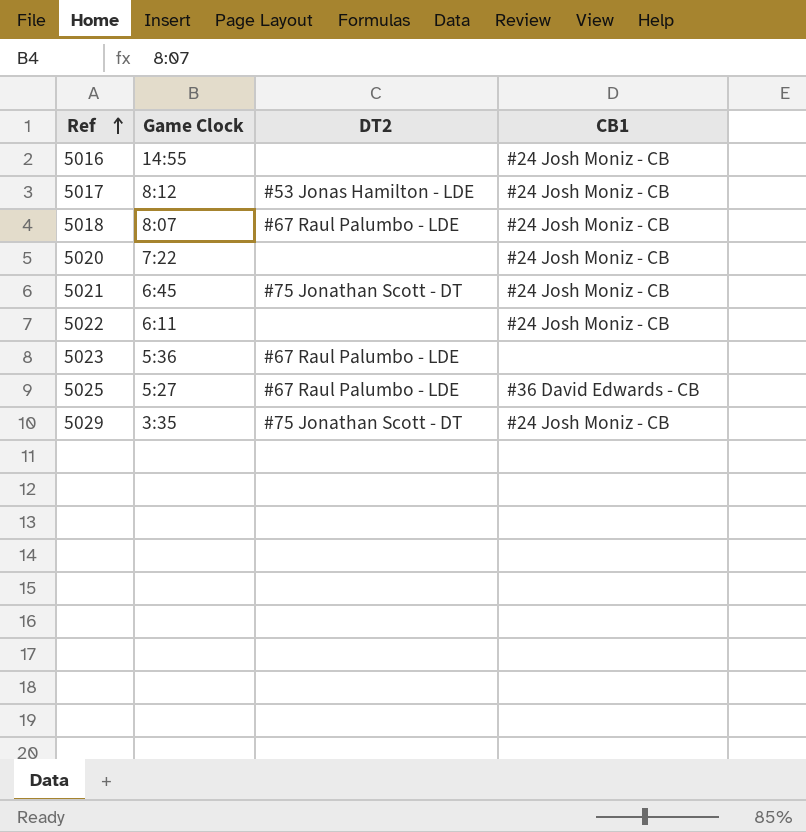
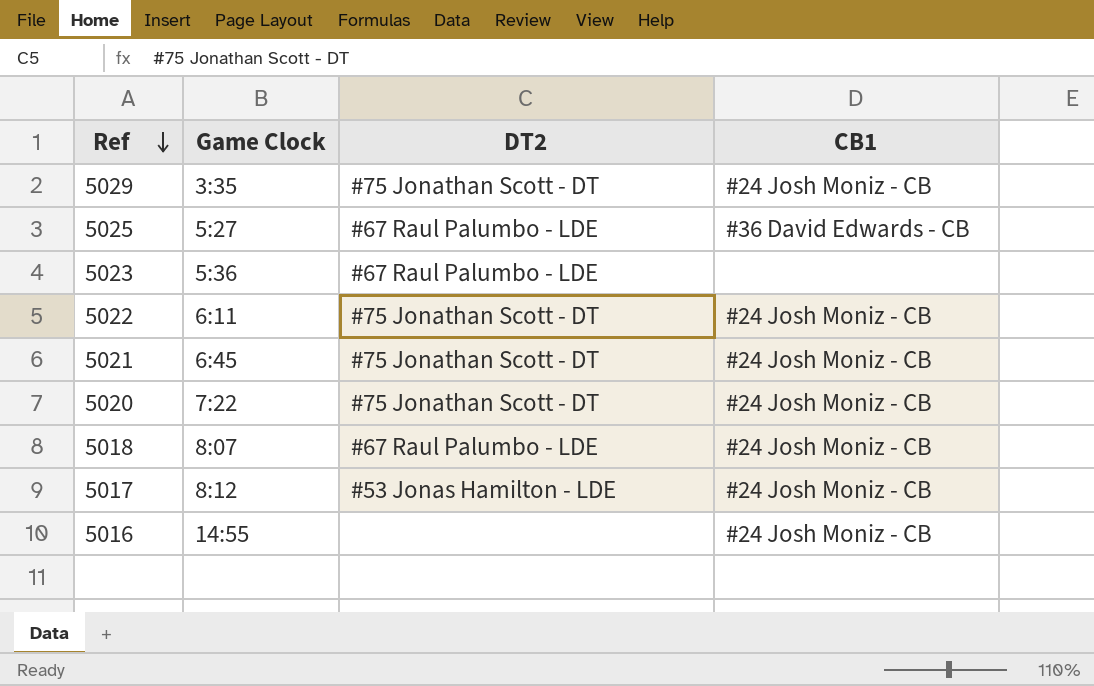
row order: Ref ascending -> Ref descending
5022 | DT2: none -> #75 Jonathan Scott - DT
5020 | DT2: none -> #75 Jonathan Scott - DT

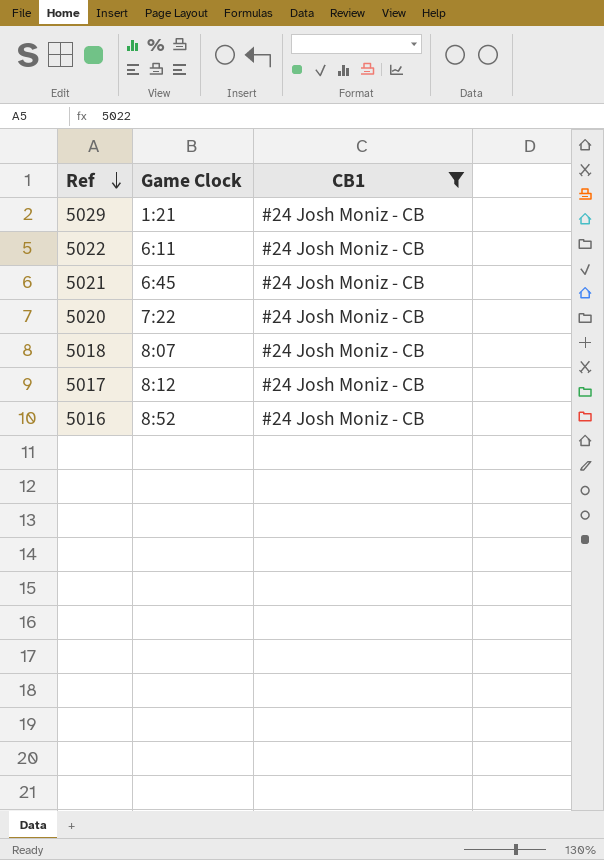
filter: none -> CB1 = #24 Josh Moniz - CB
column DT2 | position: 3 -> none
5029 | Game Clock: 3:35 -> 1:21
5016 | Game Clock: 14:55 -> 8:52

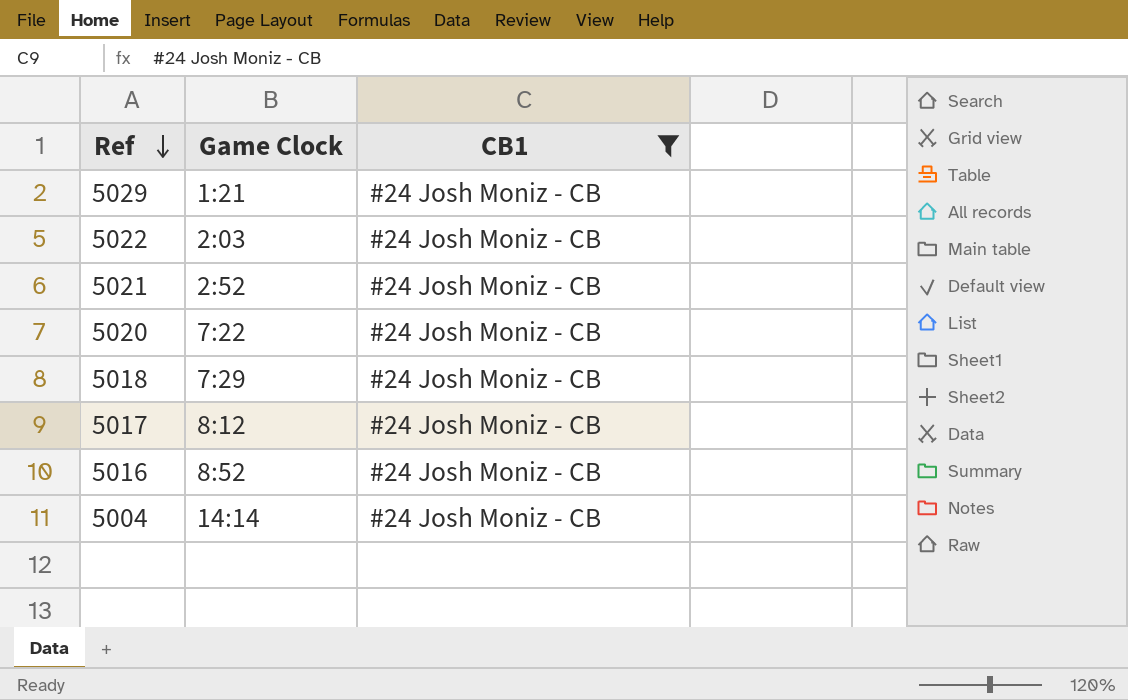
5022 | Game Clock: 6:11 -> 2:03
5021 | Game Clock: 6:45 -> 2:52
5018 | Game Clock: 8:07 -> 7:29
row 5004: none -> 14:14 | #24 Josh Moniz - CB

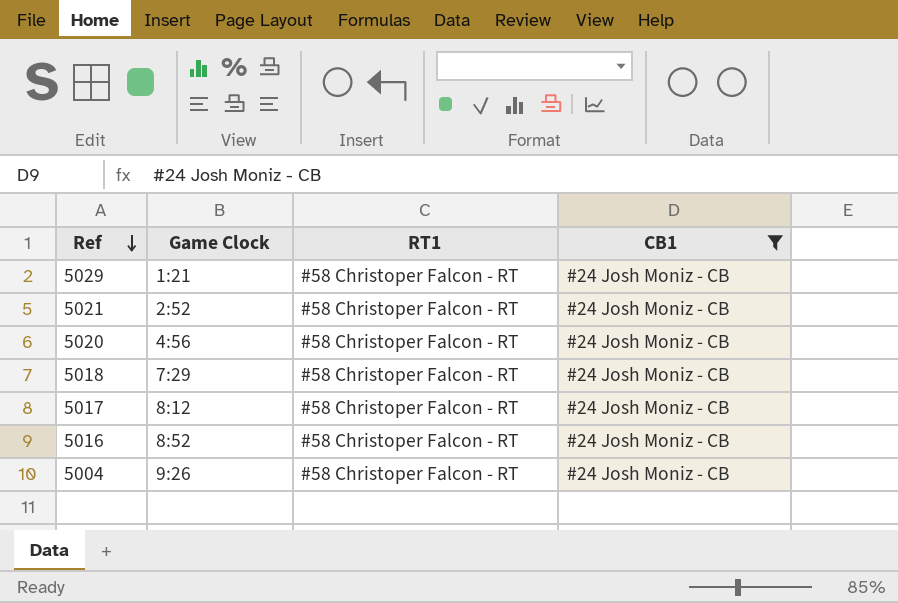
column RT1 | position: none -> 3
row 5022: 2:03 | #24 Josh Moniz - CB -> none
5020 | Game Clock: 7:22 -> 4:56
5004 | Game Clock: 14:14 -> 9:26

